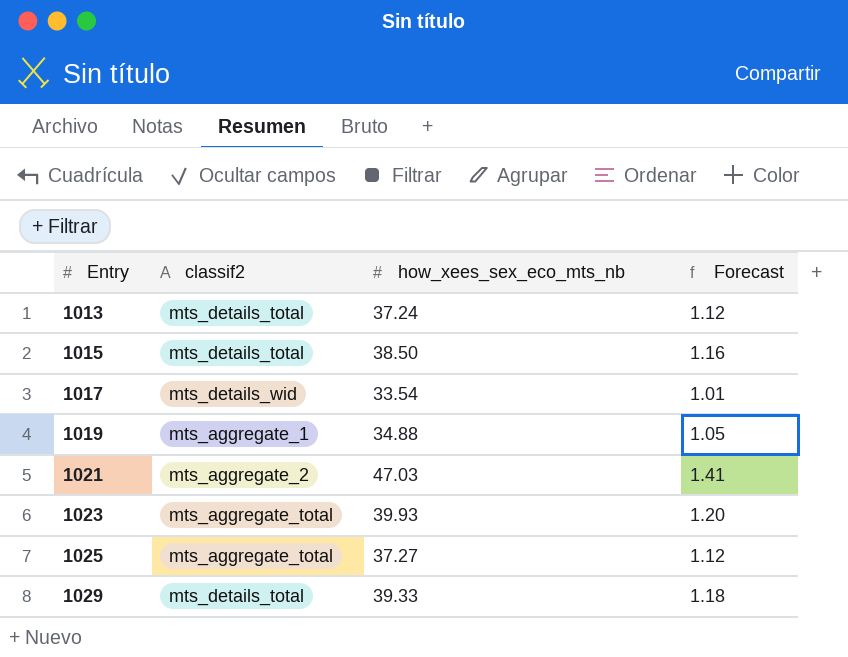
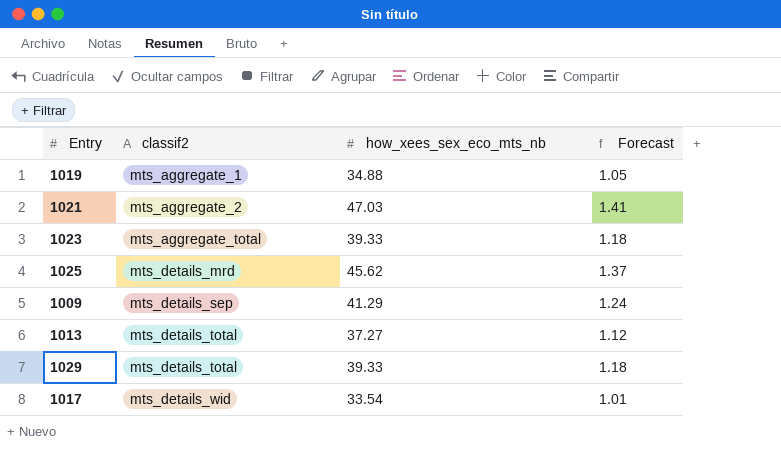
row order: Entry ascending -> classif2 ascending
row 1015: mts_details_total | 38.50 | 1.16 -> none
1023 | how_xees_sex_eco_mts_nb: 39.93 -> 39.33
1023 | Forecast: 1.20 -> 1.18
1025 | classif2: mts_aggregate_total -> mts_details_mrd
1025 | how_xees_sex_eco_mts_nb: 37.27 -> 45.62
1025 | Forecast: 1.12 -> 1.37
row 1009: none -> mts_details_sep | 41.29 | 1.24
1013 | how_xees_sex_eco_mts_nb: 37.24 -> 37.27

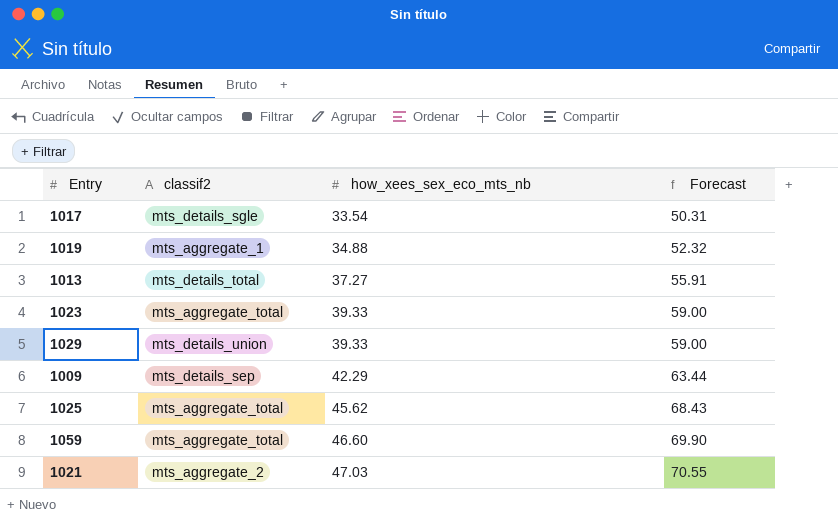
row order: classif2 ascending -> how_xees_sex_eco_mts_nb ascending
column Forecast | formula: [how_xees_sex_eco_mts_nb] * 0.03 -> [how_xees_sex_eco_mts_nb] * 1.5
1017 | classif2: mts_details_wid -> mts_details_sgle
1029 | classif2: mts_details_total -> mts_details_union
1009 | how_xees_sex_eco_mts_nb: 41.29 -> 42.29
1025 | classif2: mts_details_mrd -> mts_aggregate_total
row 1059: none -> mts_aggregate_total | 46.60 | 69.90

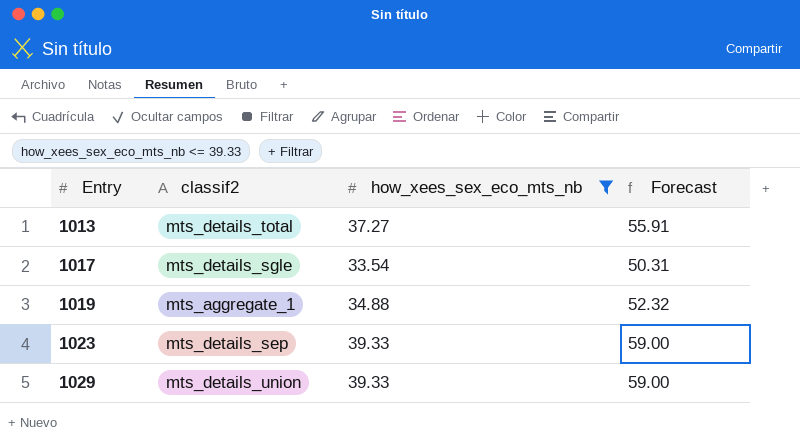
filter: none -> how_xees_sex_eco_mts_nb <= 39.33
row order: how_xees_sex_eco_mts_nb ascending -> Entry ascending
1023 | classif2: mts_aggregate_total -> mts_details_sep

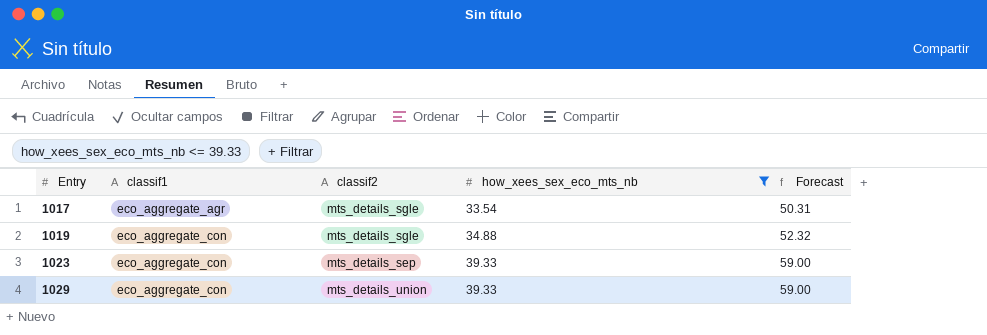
column classif1 | position: none -> 2
row 1013: mts_details_total | 37.27 | 55.91 -> none
1019 | classif2: mts_aggregate_1 -> mts_details_sgle

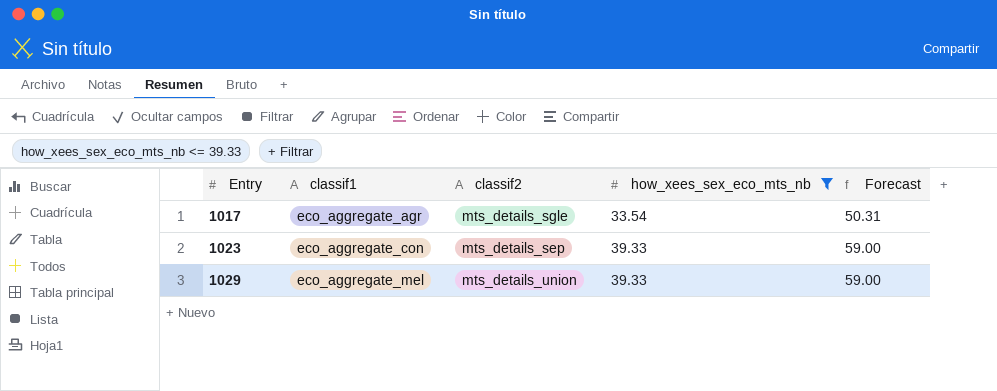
row 1019: eco_aggregate_con | mts_details_sgle | 34.88 | 52.32 -> none
1029 | classif1: eco_aggregate_con -> eco_aggregate_mel

